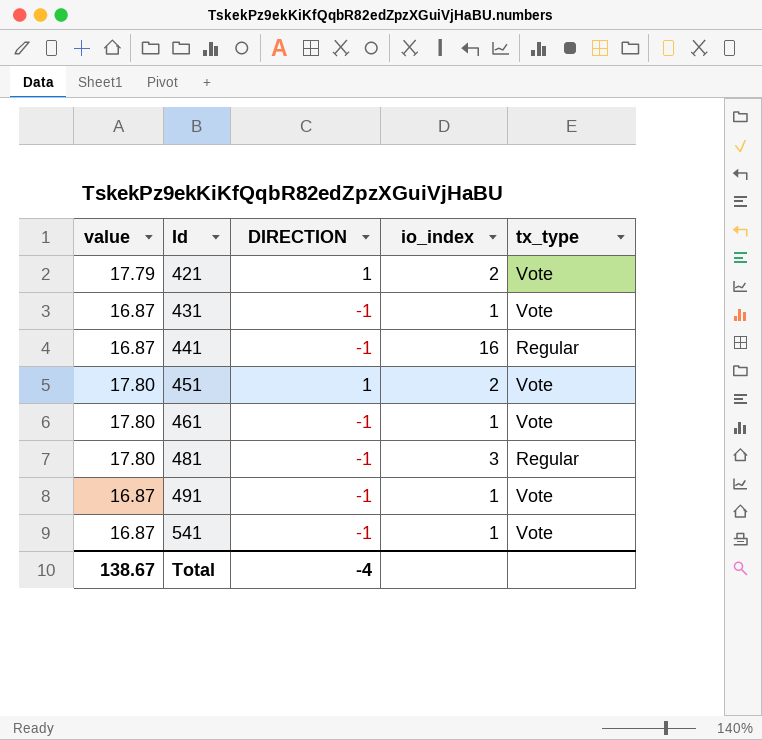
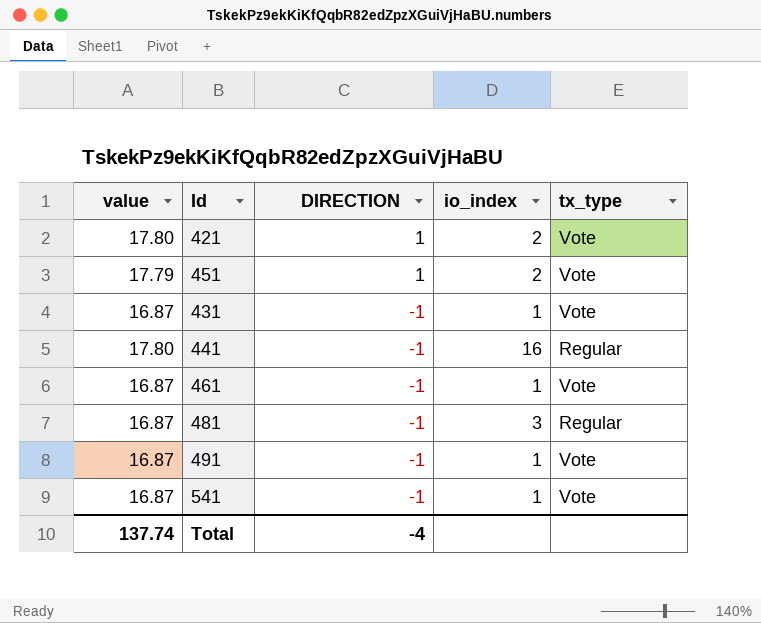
row order: Id ascending -> DIRECTION descending
421 | value: 17.79 -> 17.80
451 | value: 17.80 -> 17.79
441 | value: 16.87 -> 17.80
461 | value: 17.80 -> 16.87
481 | value: 17.80 -> 16.87
Total | value: 138.67 -> 137.74

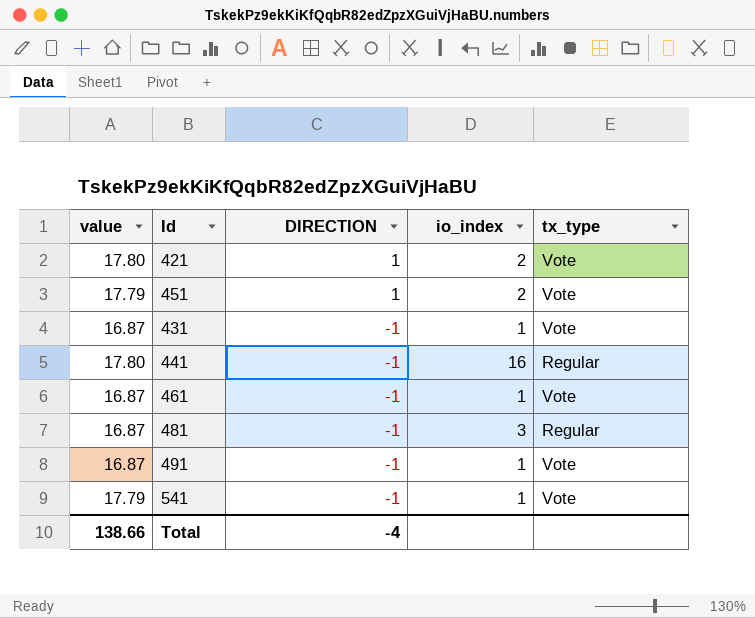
541 | value: 16.87 -> 17.79
Total | value: 137.74 -> 138.66

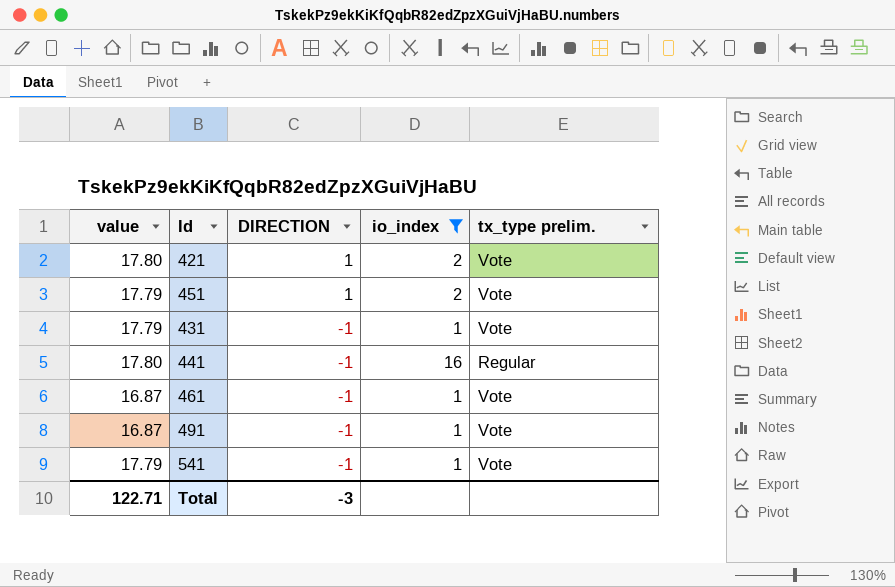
filter: none -> io_index != 3
column name: tx_type -> tx_type prelim.
431 | value: 16.87 -> 17.79
Total | value: 138.66 -> 122.71
Total | DIRECTION: -4 -> -3

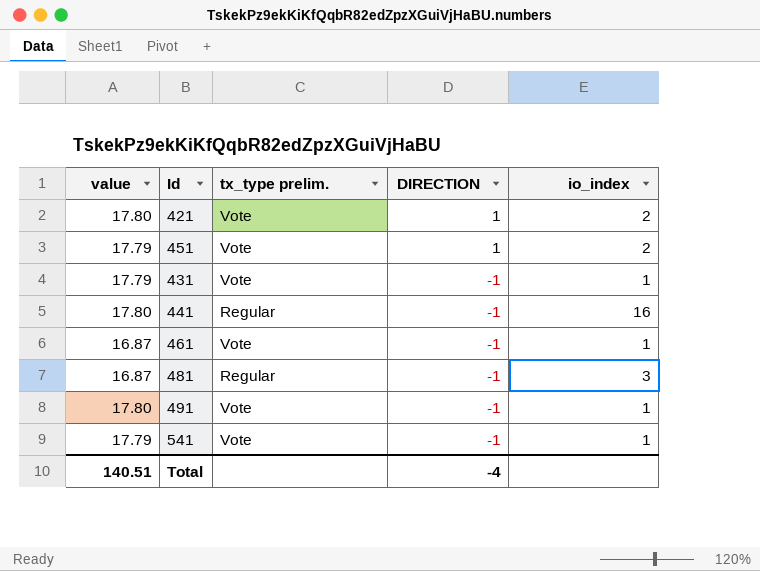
filter: io_index != 3 -> none
column tx_type prelim. | position: 5 -> 3
491 | value: 16.87 -> 17.80
Total | value: 122.71 -> 140.51
Total | DIRECTION: -3 -> -4

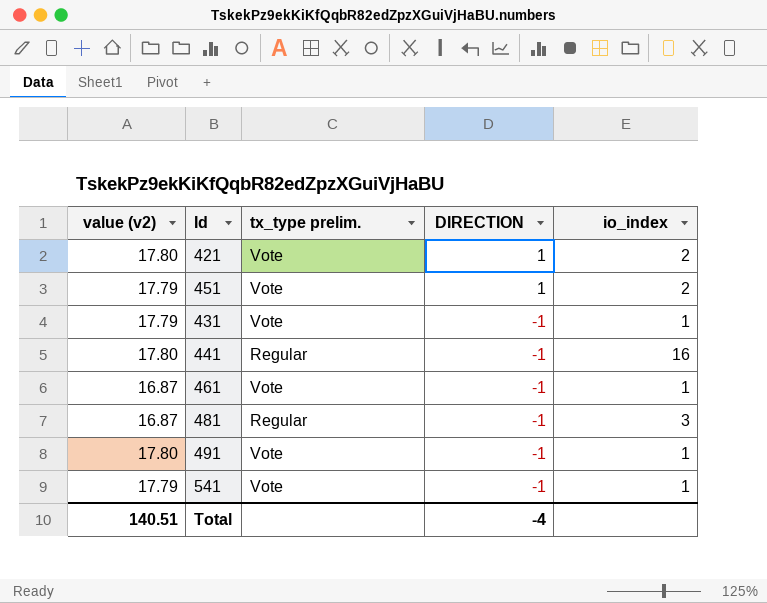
column name: value -> value (v2)

